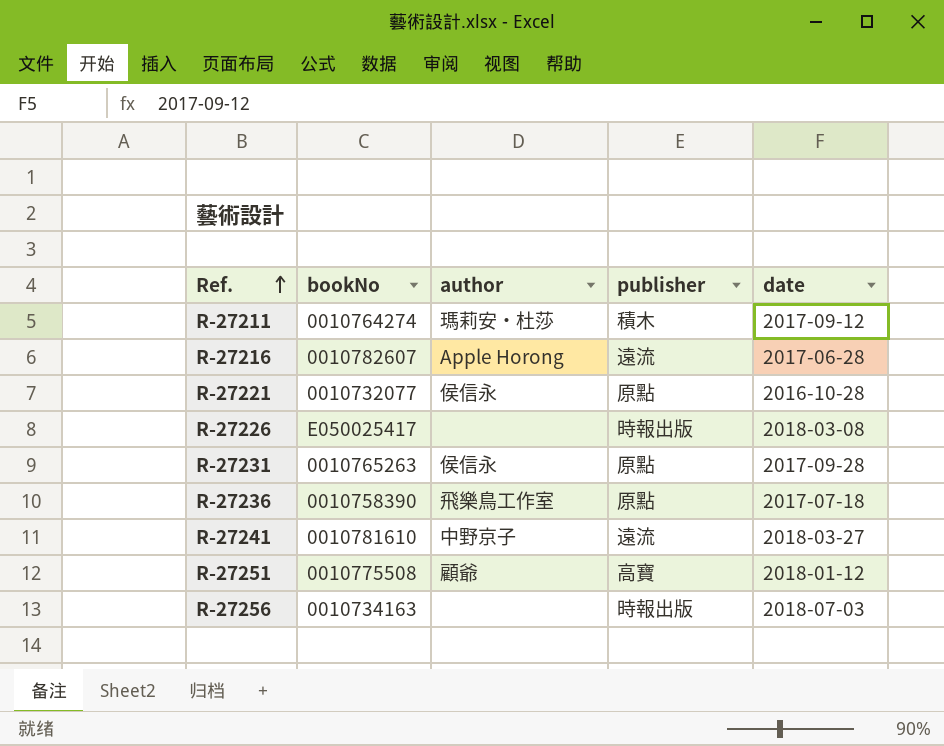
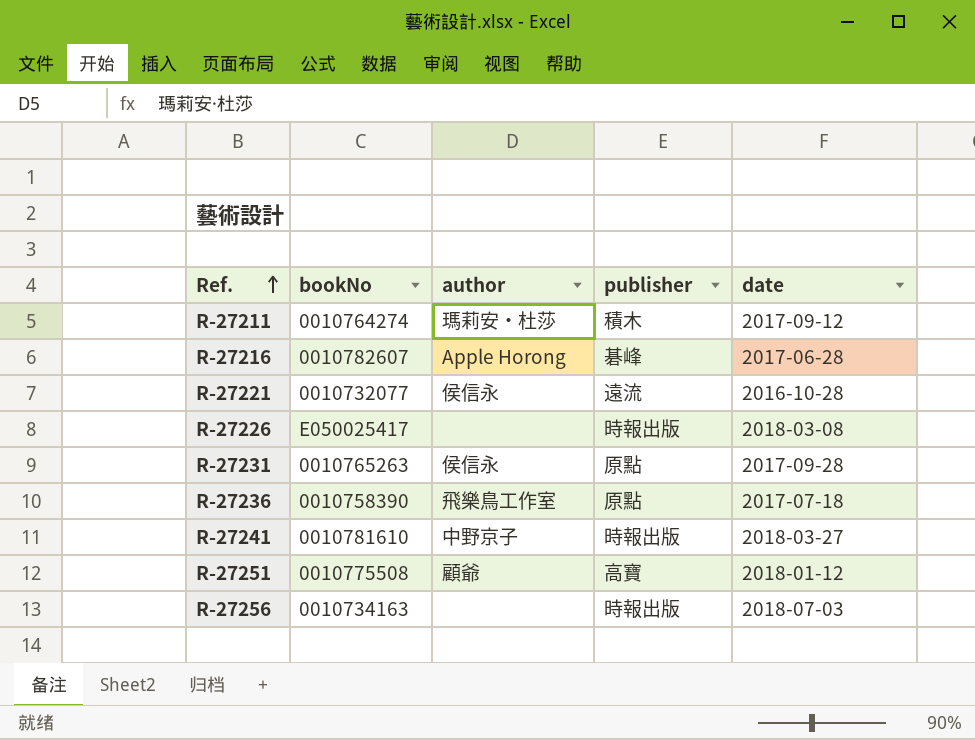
R-27216 | publisher: 遠流 -> 碁峰
R-27221 | publisher: 原點 -> 遠流
R-27241 | publisher: 遠流 -> 時報出版

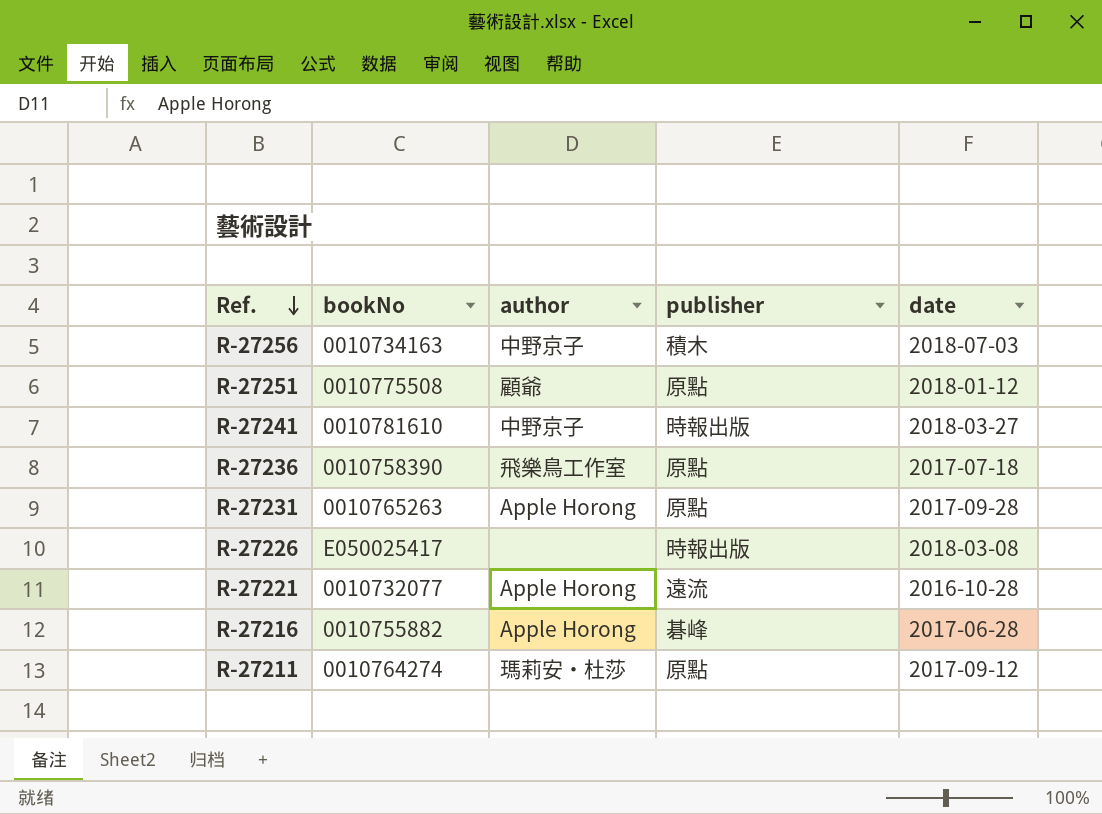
row order: Ref. ascending -> Ref. descending
R-27256 | author: none -> 中野京子
R-27256 | publisher: 時報出版 -> 積木
R-27251 | publisher: 高寶 -> 原點
R-27231 | author: 侯信永 -> Apple Horong
R-27221 | author: 侯信永 -> Apple Horong
R-27216 | bookNo: 0010782607 -> 0010755882
R-27211 | publisher: 積木 -> 原點

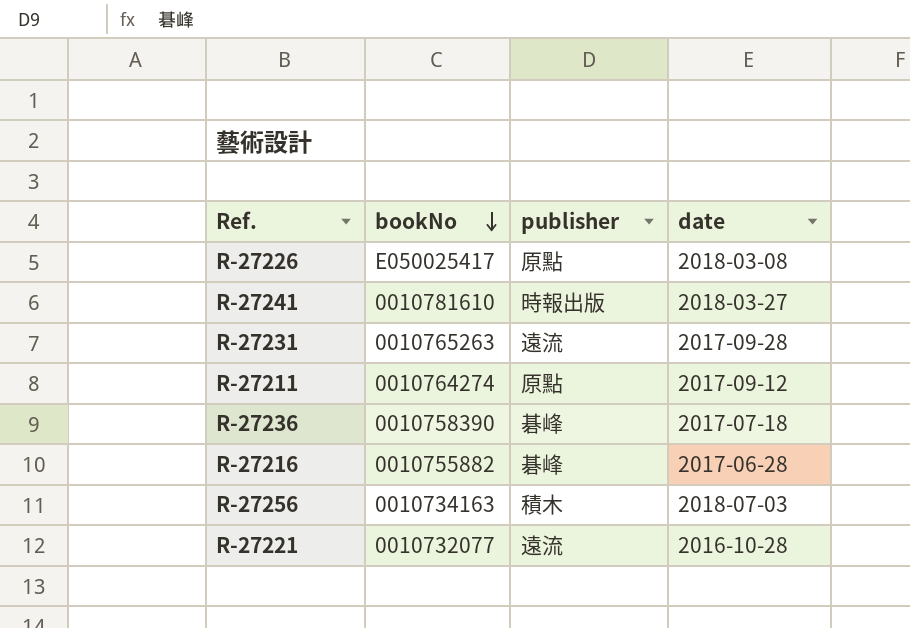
row order: Ref. descending -> bookNo descending
column author | position: 3 -> none
row R-27251: 0010775508 | 顧爺 | 原點 | 2018-01-12 -> none
R-27226 | publisher: 時報出版 -> 原點
R-27231 | publisher: 原點 -> 遠流
R-27236 | publisher: 原點 -> 碁峰

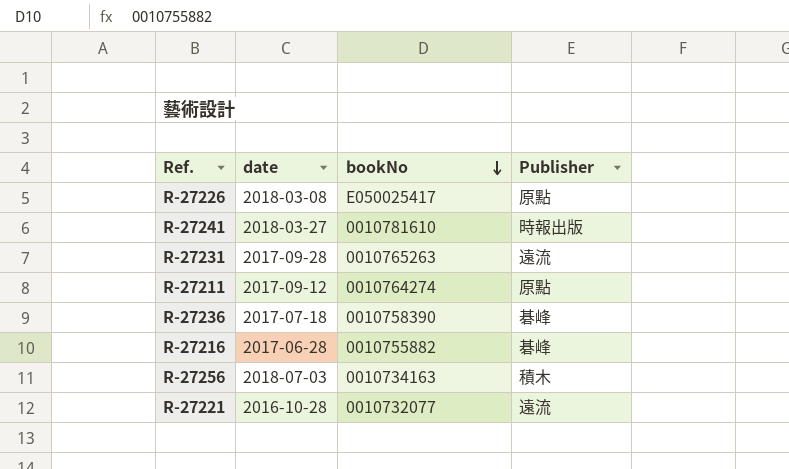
column date | position: 4 -> 2
column name: publisher -> Publisher

